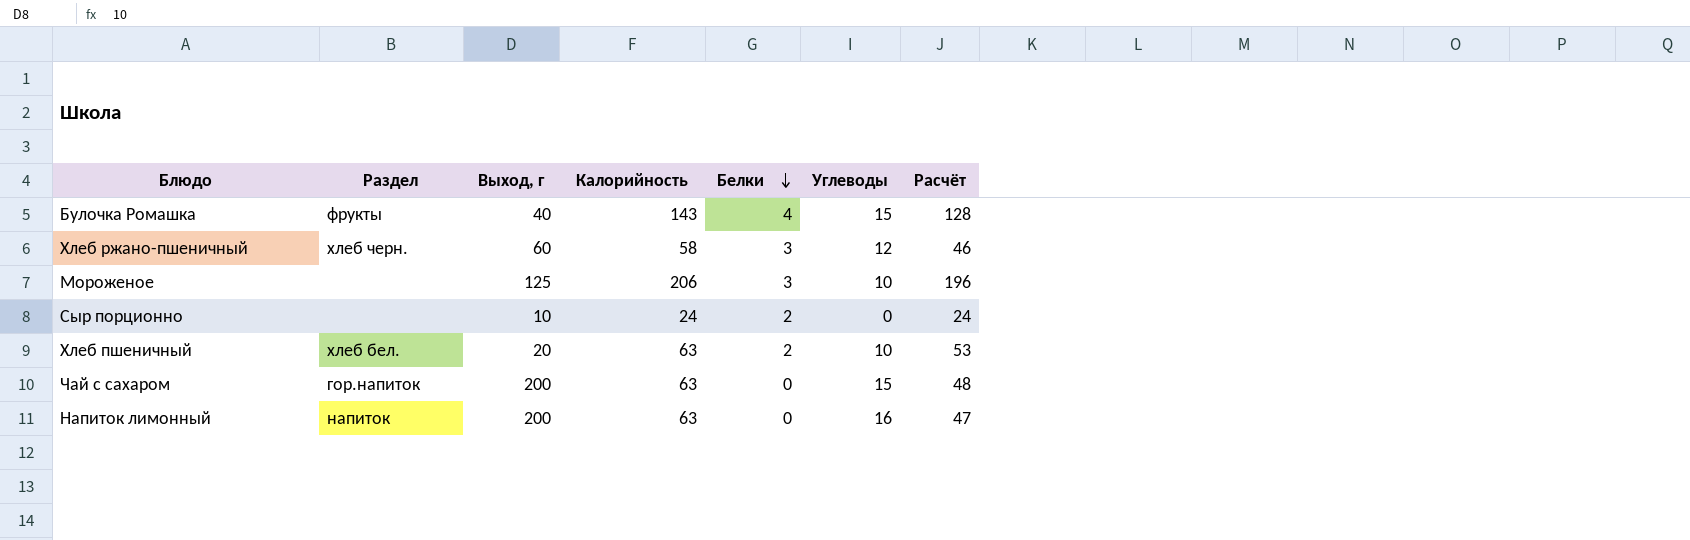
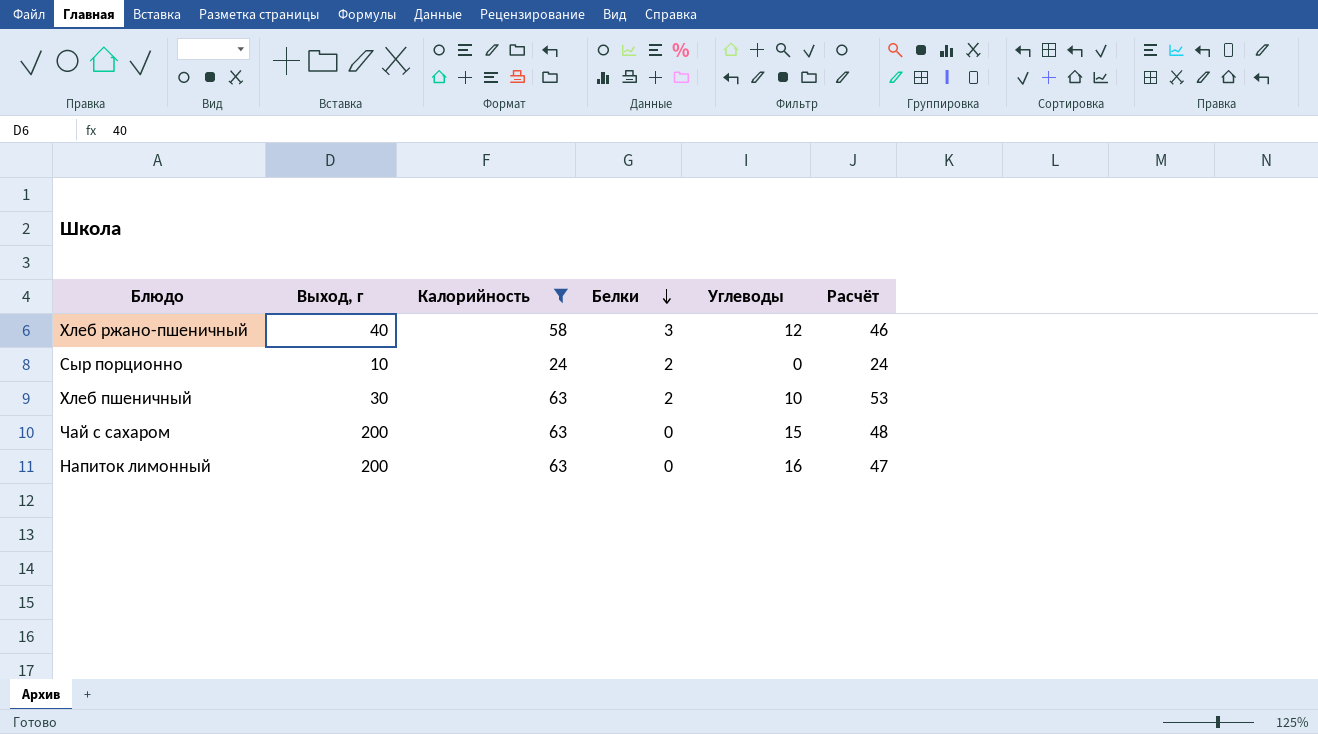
filter: none -> Калорийность <= 63
column Раздел | position: 2 -> none
Хлеб ржано-пшеничный | Выход, г: 60 -> 40
Хлеб пшеничный | Выход, г: 20 -> 30

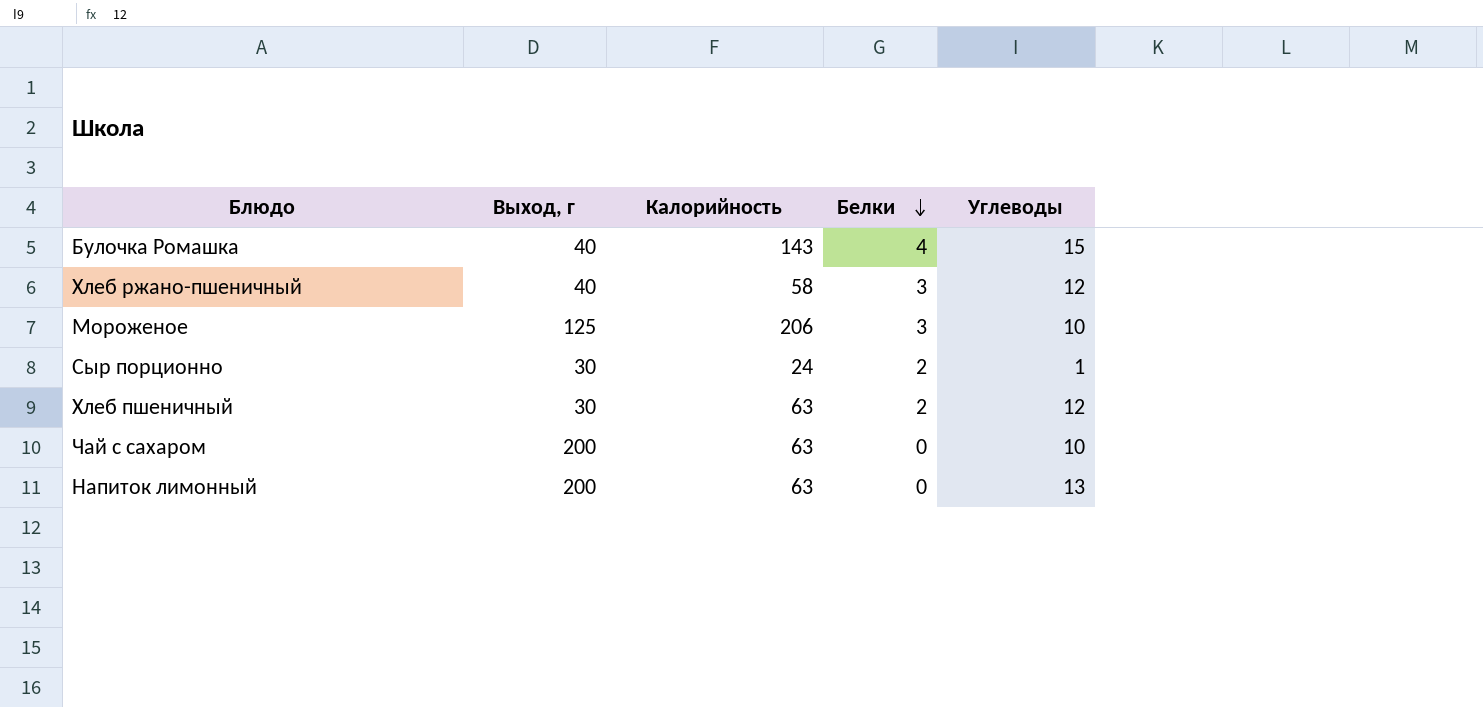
filter: Калорийность <= 63 -> none
column Расчёт | formula: [Калорийность] - [Углеводы] -> none
Сыр порционно | Выход, г: 10 -> 30
Сыр порционно | Углеводы: 0 -> 1
Хлеб пшеничный | Углеводы: 10 -> 12
Чай с сахаром | Углеводы: 15 -> 10
Напиток лимонный | Углеводы: 16 -> 13

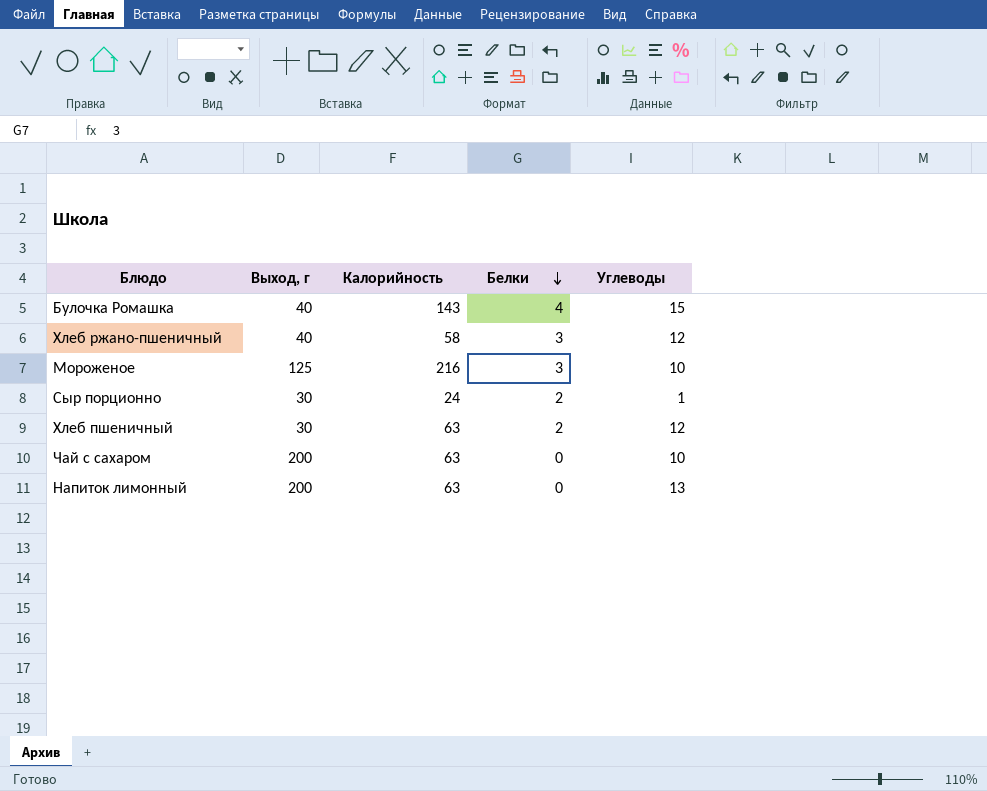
Мороженое | Калорийность: 206 -> 216

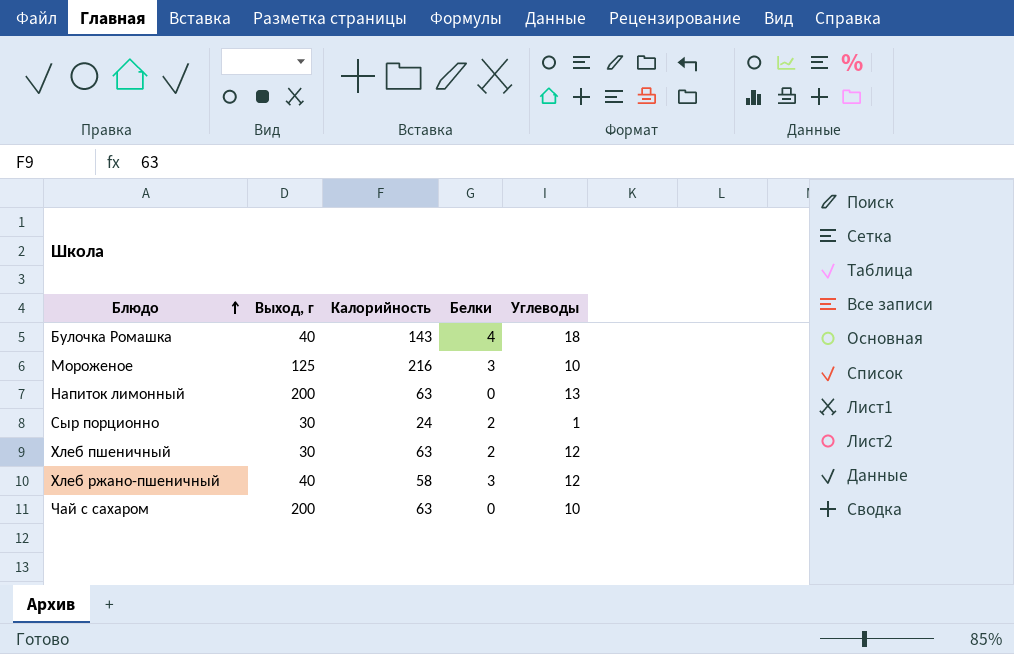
row order: Белки descending -> Блюдо ascending
Булочка Ромашка | Углеводы: 15 -> 18

